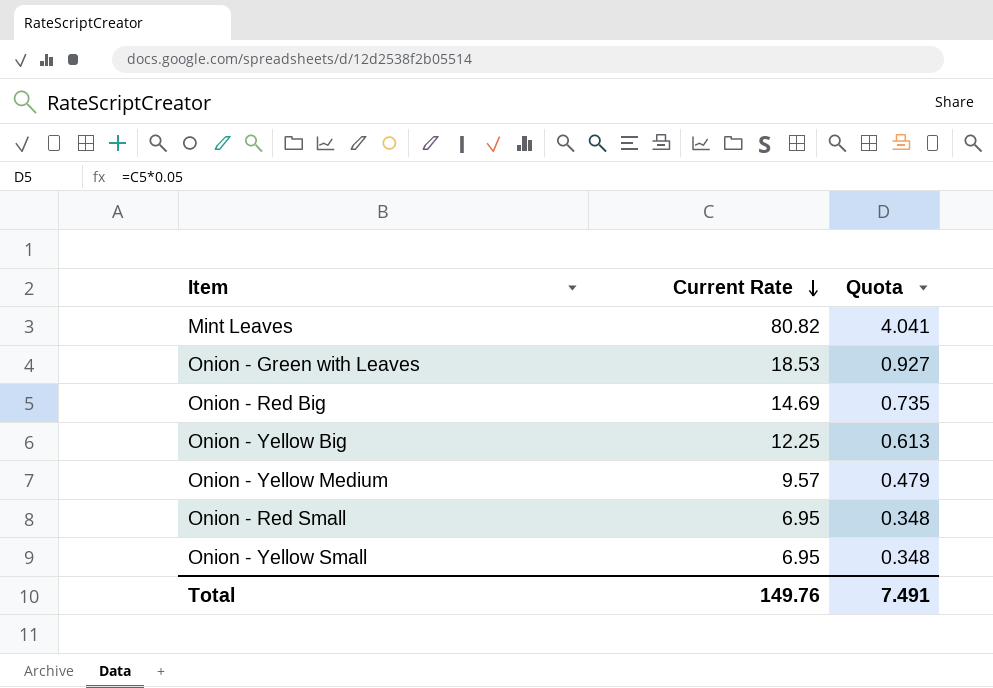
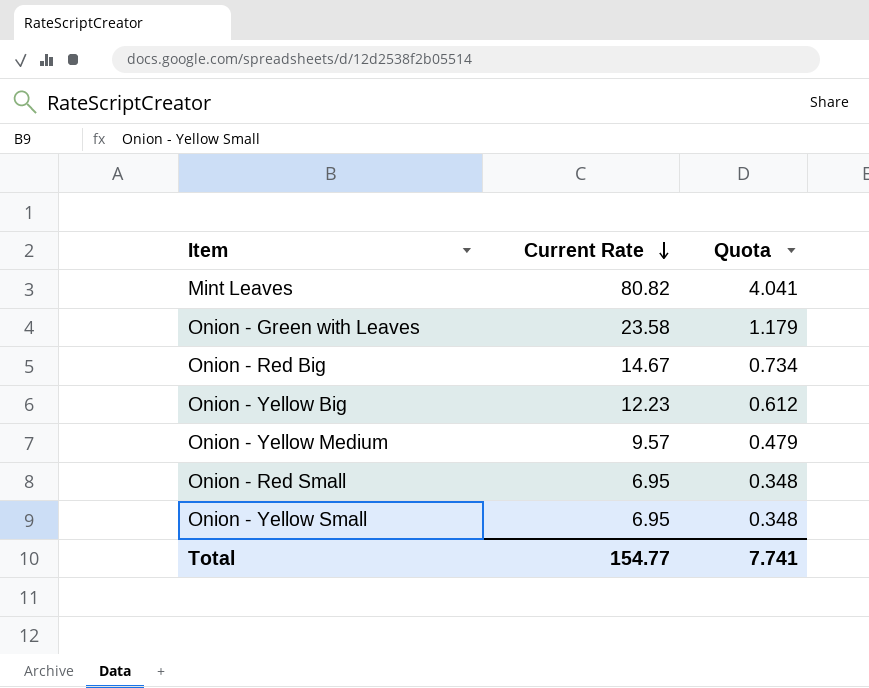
Onion - Green with Leaves | Current Rate: 18.53 -> 23.58
Onion - Green with Leaves | Quota: 0.927 -> 1.179
Onion - Red Big | Current Rate: 14.69 -> 14.67
Onion - Red Big | Quota: 0.735 -> 0.734
Onion - Yellow Big | Current Rate: 12.25 -> 12.23
Onion - Yellow Big | Quota: 0.613 -> 0.612
Total | Current Rate: 149.76 -> 154.77
Total | Quota: 7.491 -> 7.741

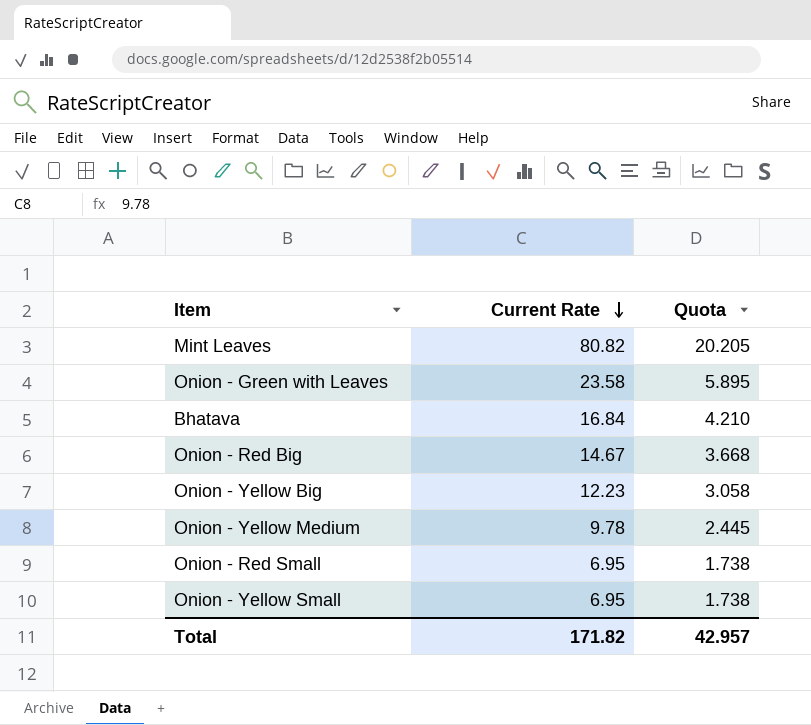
column Quota | formula: [Current Rate] * 0.05 -> [Current Rate] * 0.25
row Bhatava: none -> 16.84 | 4.210
Onion - Yellow Medium | Current Rate: 9.57 -> 9.78
Total | Current Rate: 154.77 -> 171.82
Total | Quota: 7.741 -> 42.957

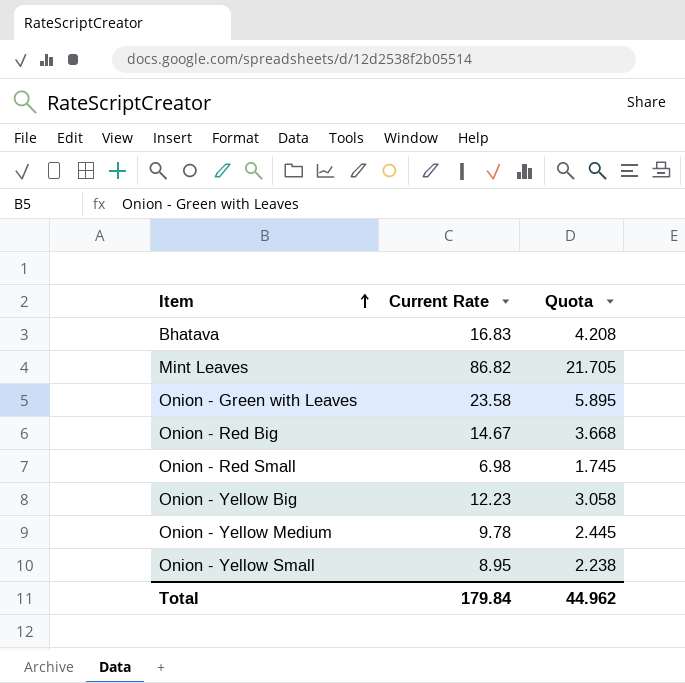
row order: Current Rate descending -> Item ascending
Bhatava | Current Rate: 16.84 -> 16.83
Bhatava | Quota: 4.210 -> 4.208
Mint Leaves | Current Rate: 80.82 -> 86.82
Mint Leaves | Quota: 20.205 -> 21.705
Onion - Red Small | Current Rate: 6.95 -> 6.98
Onion - Red Small | Quota: 1.738 -> 1.745
Onion - Yellow Small | Current Rate: 6.95 -> 8.95
Onion - Yellow Small | Quota: 1.738 -> 2.238
Total | Current Rate: 171.82 -> 179.84
Total | Quota: 42.957 -> 44.962

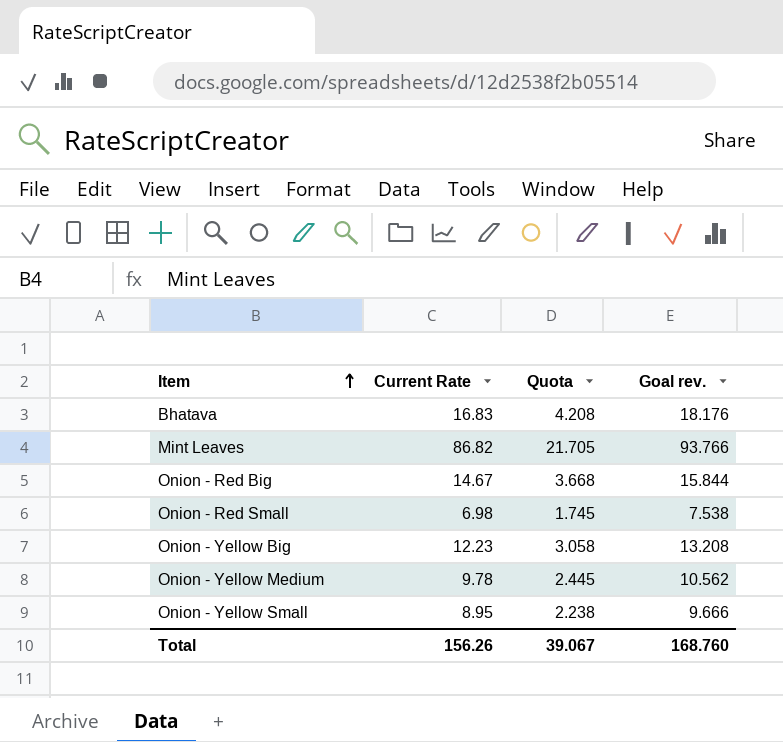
column Goal rev. | formula: none -> [Current Rate] * 1.08
row Onion - Green with Leaves: 23.58 | 5.895 -> none
Total | Current Rate: 179.84 -> 156.26
Total | Quota: 44.962 -> 39.067

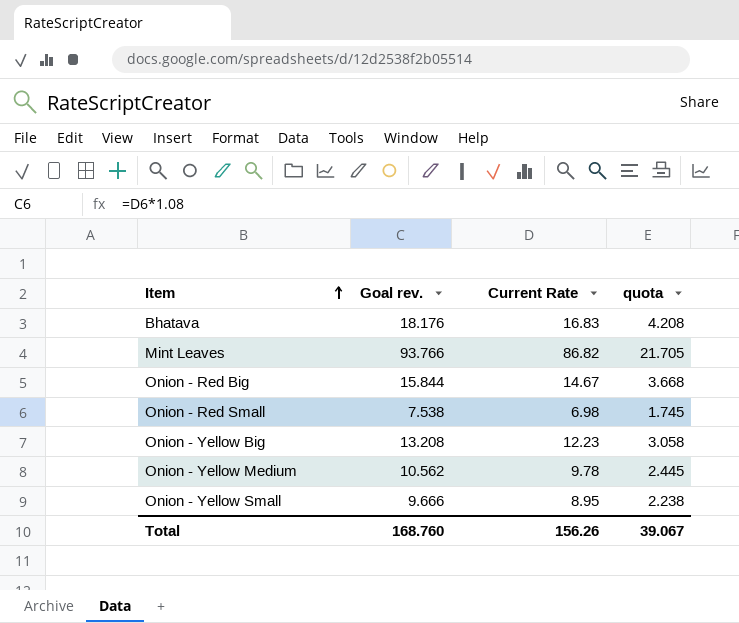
column Goal rev. | position: 4 -> 2
column name: Quota -> quota

